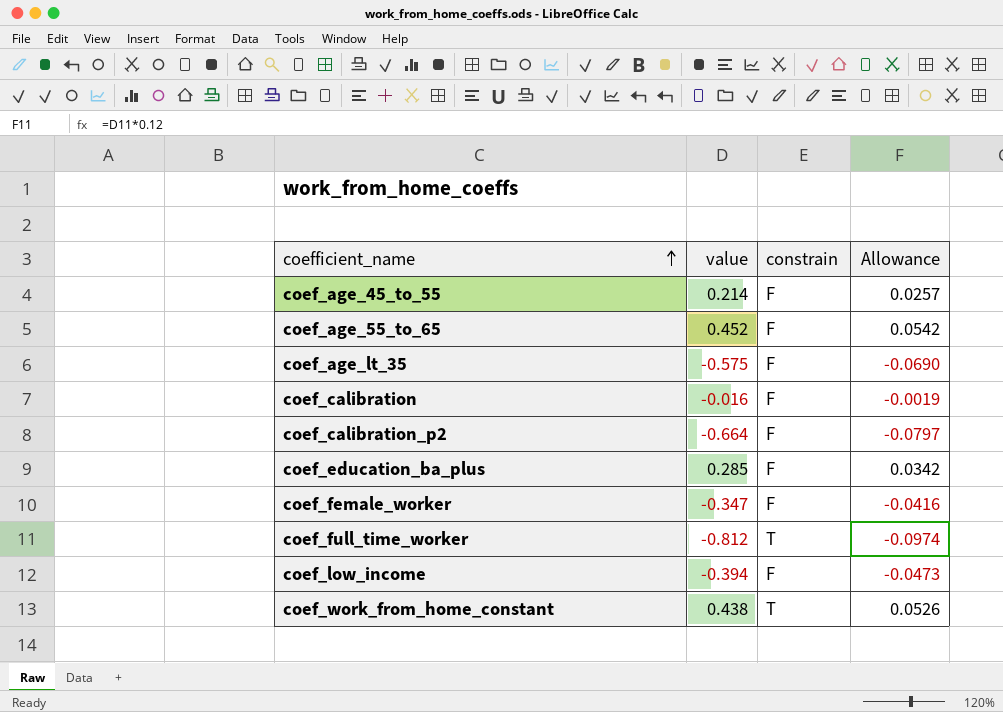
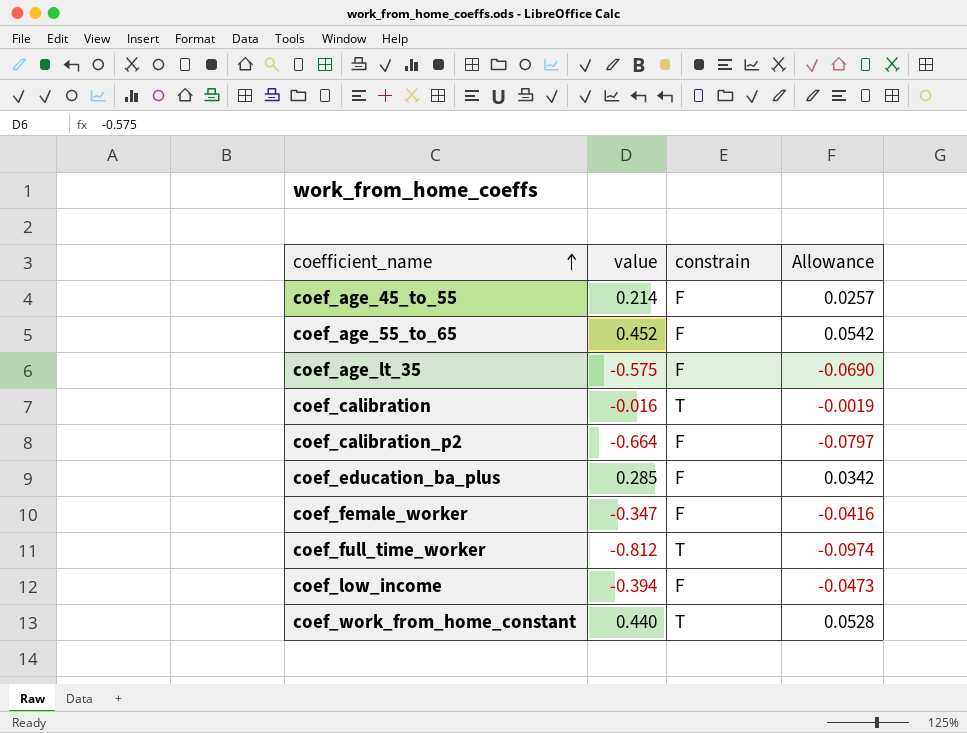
coef_calibration | constrain: F -> T
coef_work_from_home_constant | value: 0.438 -> 0.440
coef_work_from_home_constant | Allowance: 0.0526 -> 0.0528

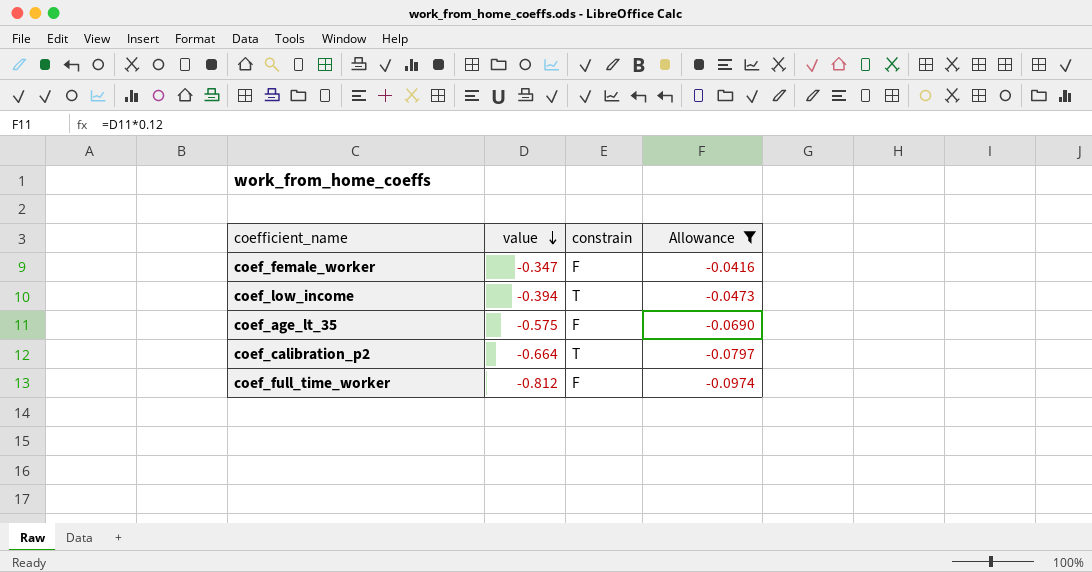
filter: none -> Allowance <= -0.0416
row order: coefficient_name ascending -> value descending
coef_low_income | constrain: F -> T
coef_calibration_p2 | constrain: F -> T
coef_full_time_worker | constrain: T -> F

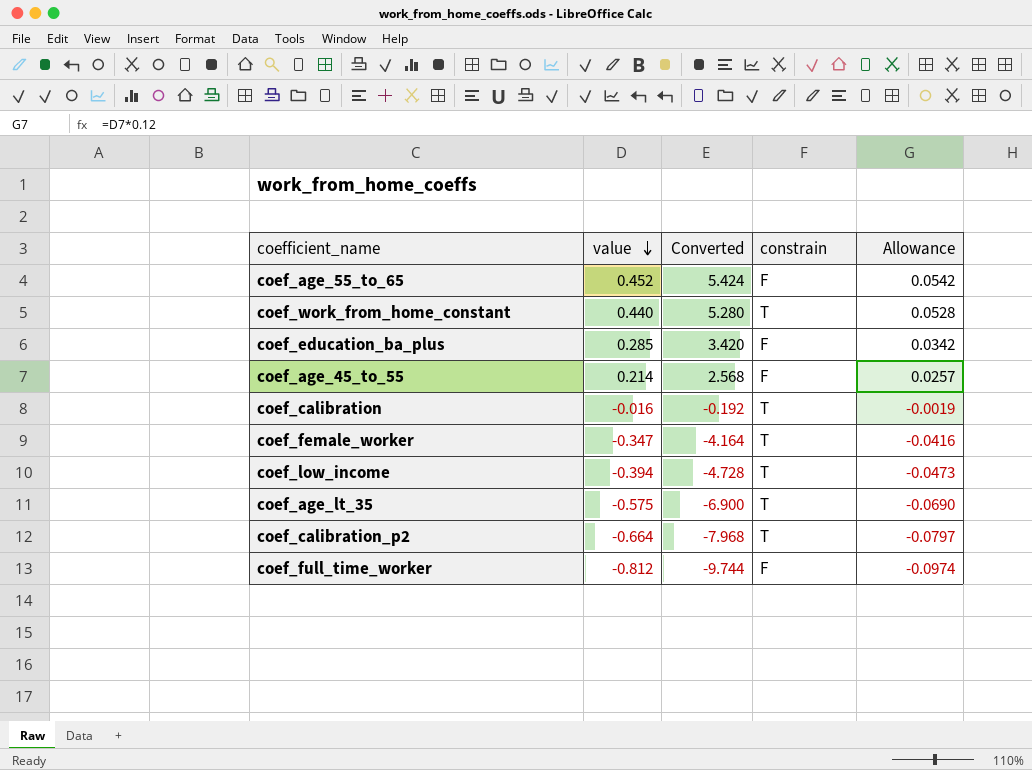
filter: Allowance <= -0.0416 -> none
column Converted | formula: none -> [value] * 12
coef_female_worker | constrain: F -> T
coef_age_lt_35 | constrain: F -> T

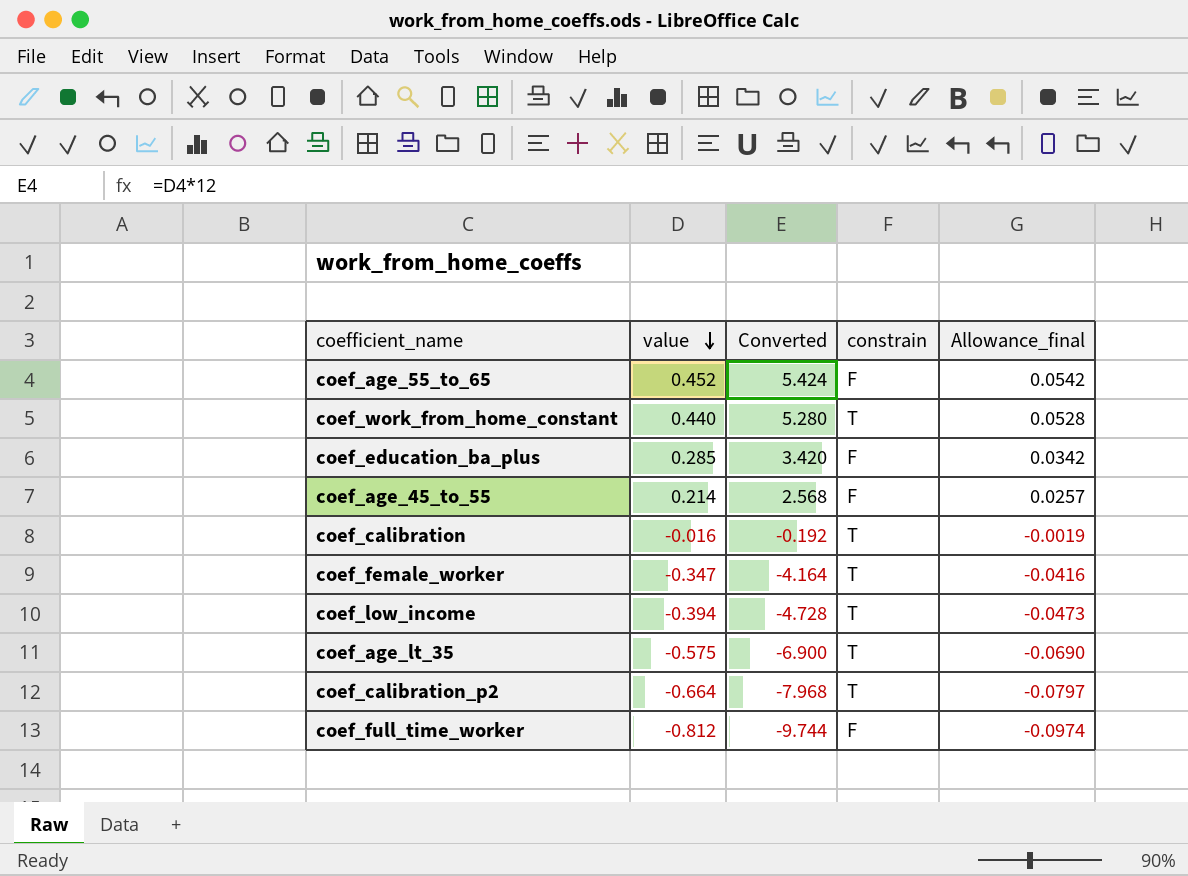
column name: Allowance -> Allowance_final

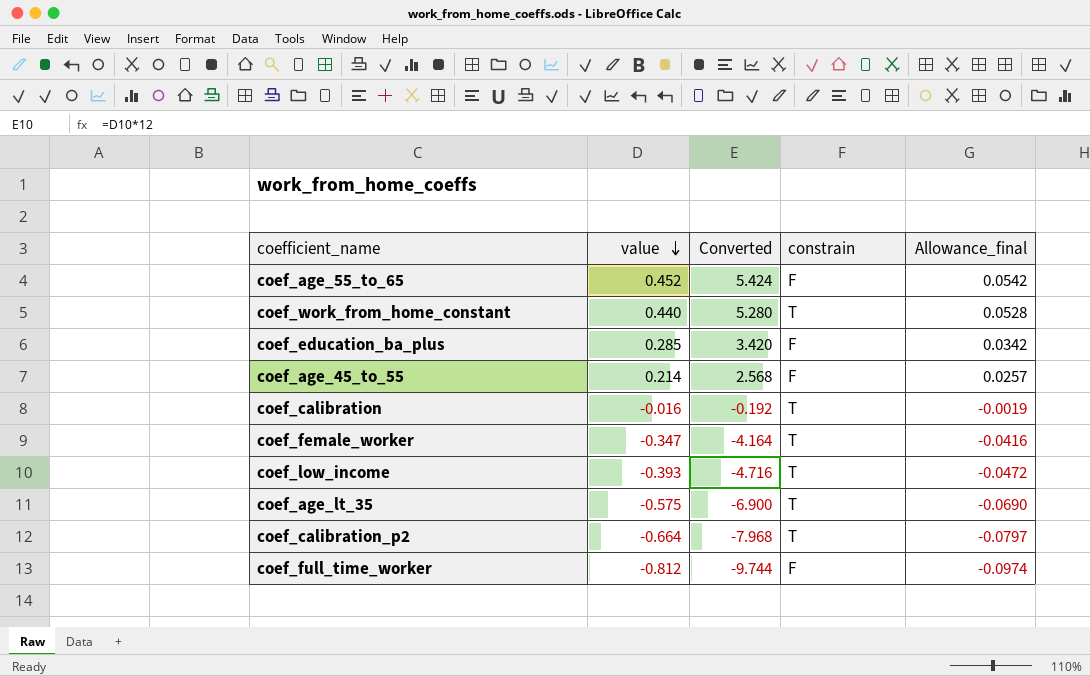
coef_low_income | value: -0.394 -> -0.393
coef_low_income | Converted: -4.728 -> -4.716
coef_low_income | Allowance_final: -0.0473 -> -0.0472

